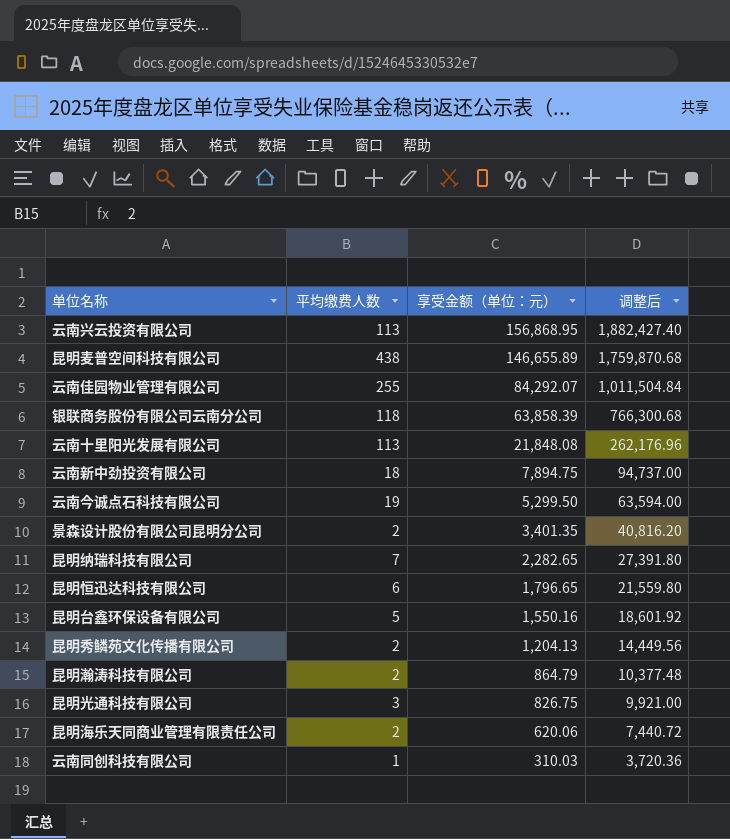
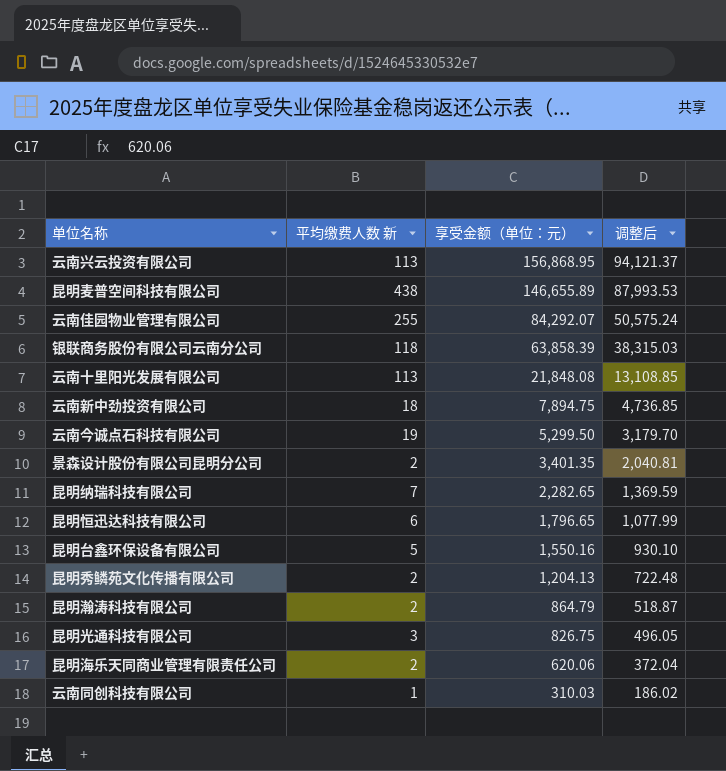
column name: 平均缴费人数 -> 平均缴费人数 新
column 调整后 | formula: [享受金额（单位：元）] * 12 -> [享受金额（单位：元）] * 0.6

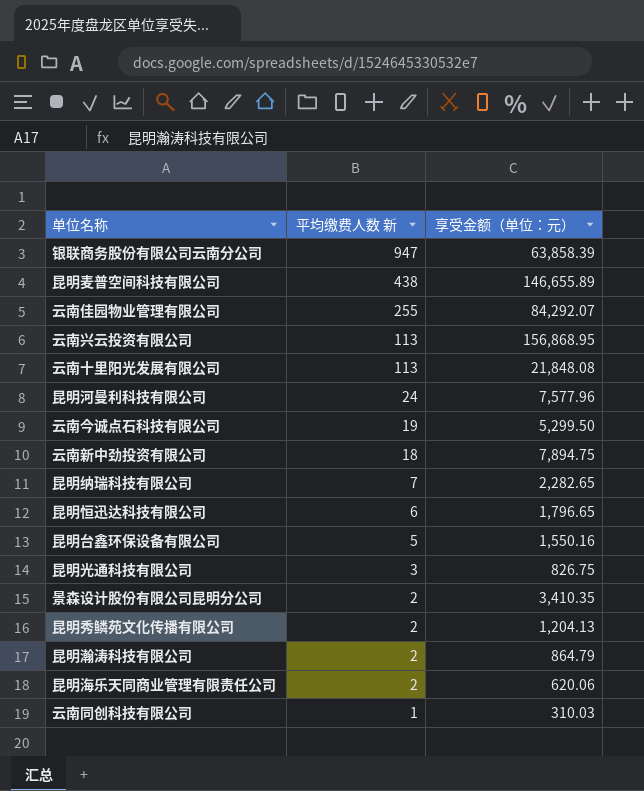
row order: 享受金额（单位：元） descending -> 平均缴费人数 新 descending
column 调整后 | formula: [享受金额（单位：元）] * 0.6 -> none
银联商务股份有限公司云南分公司 | 平均缴费人数 新: 118 -> 947
row 昆明河曼利科技有限公司: none -> 24 | 7,577.96
景森设计股份有限公司昆明分公司 | 享受金额（单位：元）: 3,401.35 -> 3,410.35

